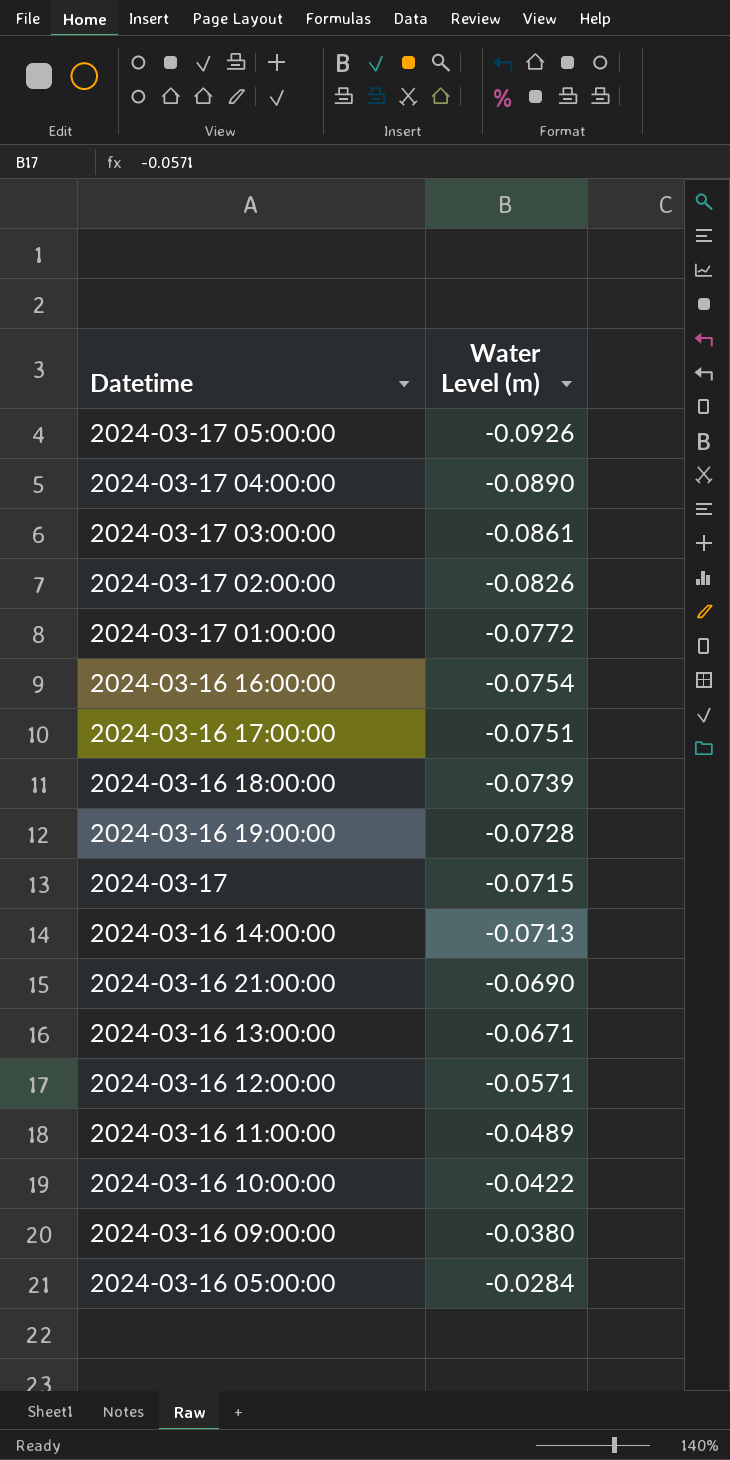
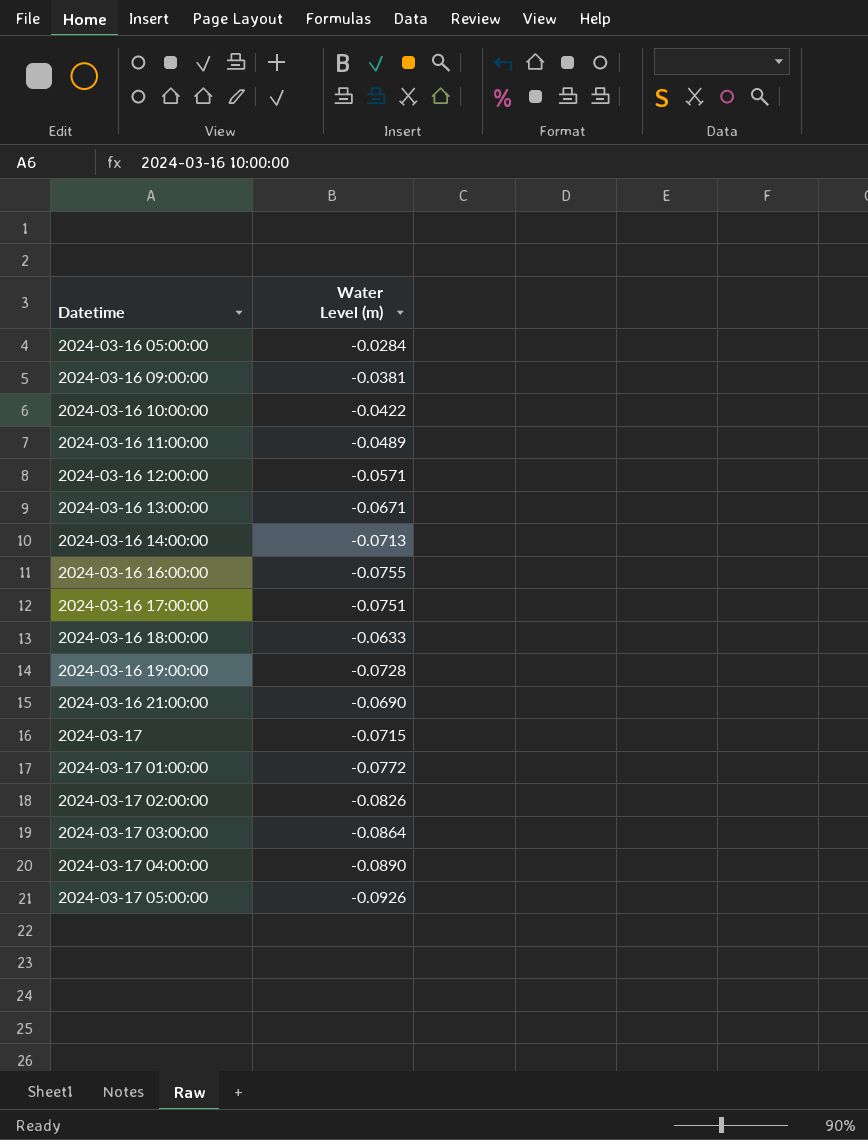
row order: Water Level (m) ascending -> Datetime ascending
2024-03-16 09:00:00 | Water Level (m): -0.0380 -> -0.0381
2024-03-16 16:00:00 | Water Level (m): -0.0754 -> -0.0755
2024-03-16 18:00:00 | Water Level (m): -0.0739 -> -0.0633
2024-03-17 03:00:00 | Water Level (m): -0.0861 -> -0.0864

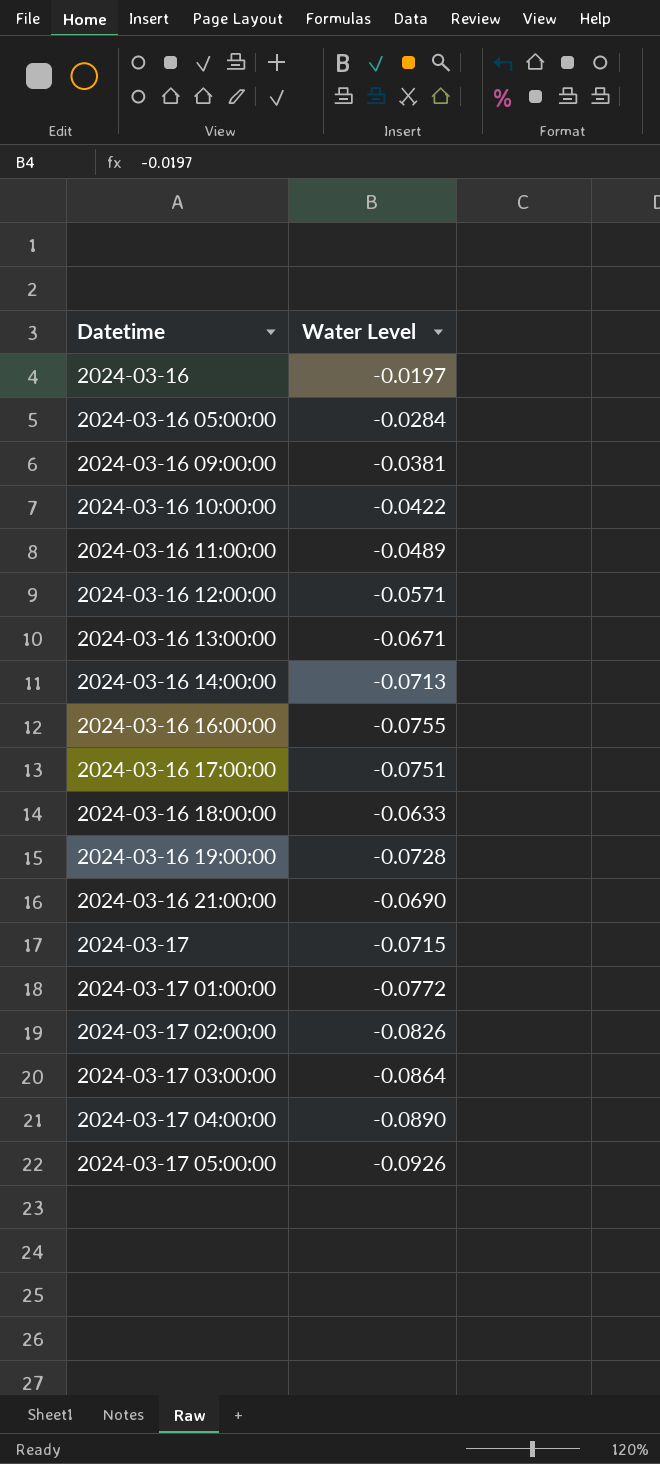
column name: Water Level (m) -> Water Level
row 2024-03-16: none -> -0.0197

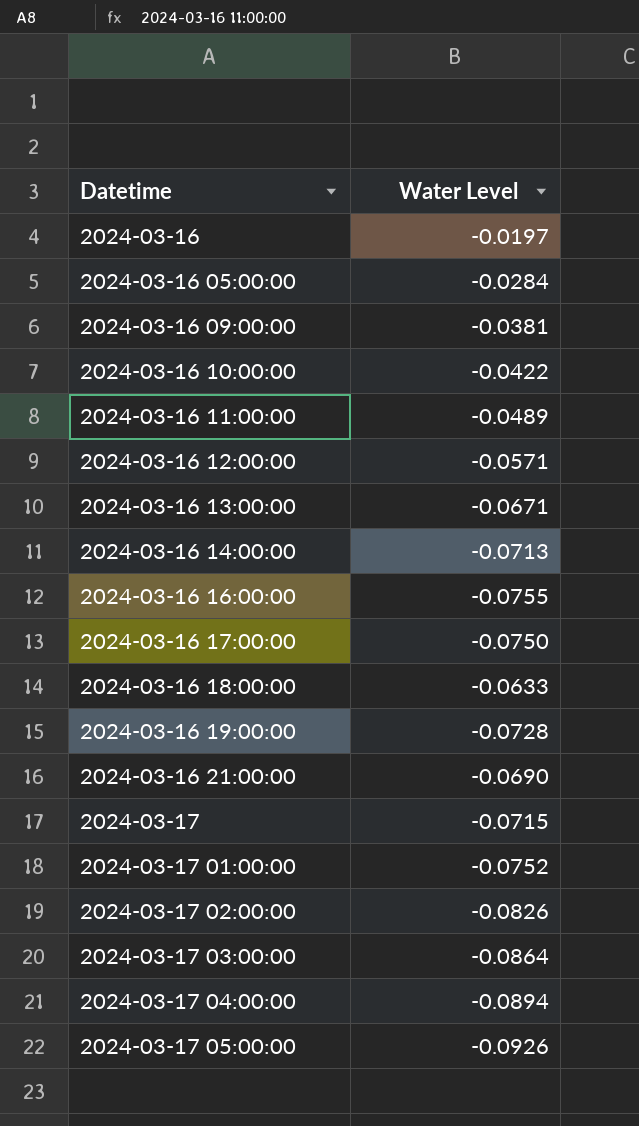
2024-03-16 17:00:00 | Water Level: -0.0751 -> -0.0750
2024-03-17 01:00:00 | Water Level: -0.0772 -> -0.0752
2024-03-17 04:00:00 | Water Level: -0.0890 -> -0.0894

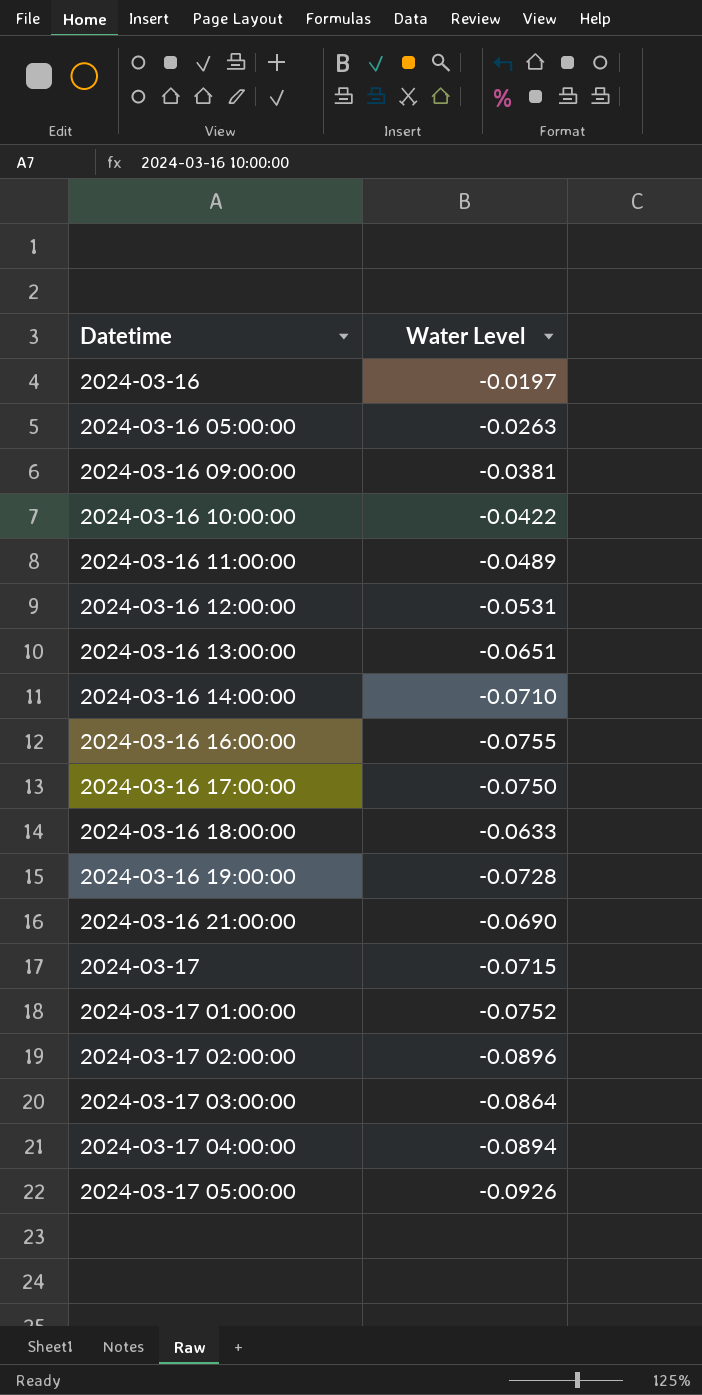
2024-03-16 05:00:00 | Water Level: -0.0284 -> -0.0263
2024-03-16 12:00:00 | Water Level: -0.0571 -> -0.0531
2024-03-16 13:00:00 | Water Level: -0.0671 -> -0.0651
2024-03-16 14:00:00 | Water Level: -0.0713 -> -0.0710
2024-03-17 02:00:00 | Water Level: -0.0826 -> -0.0896

